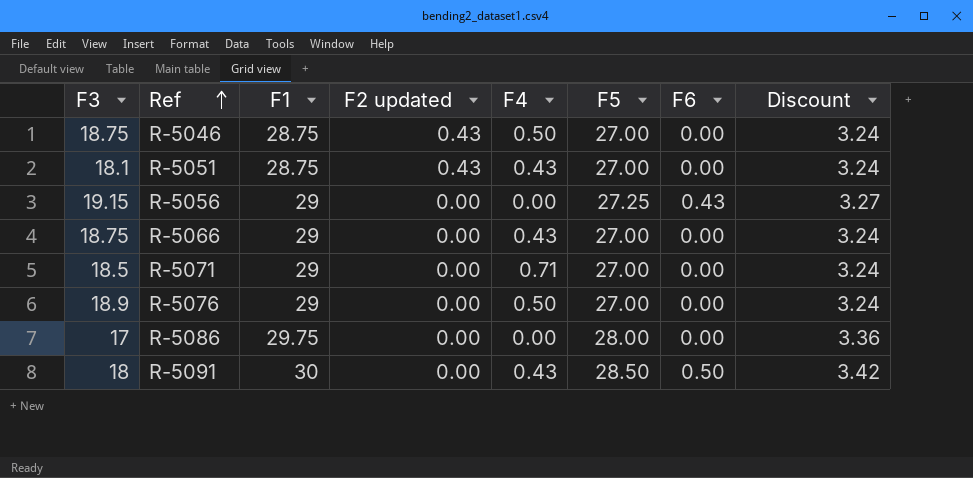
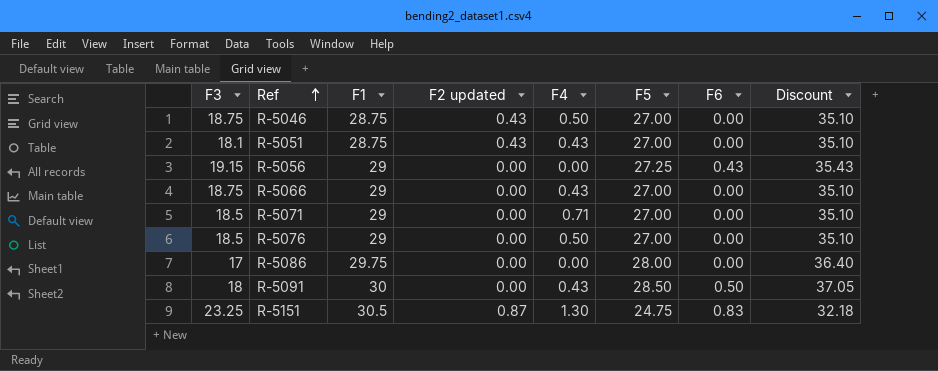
column Discount | formula: [F5] * 0.12 -> [F5] * 1.3
R-5076 | F3: 18.9 -> 18.5
row R-5151: none -> 23.25 | 30.5 | 0.87 | 1.30 | 24.75 | 0.83 | 32.18

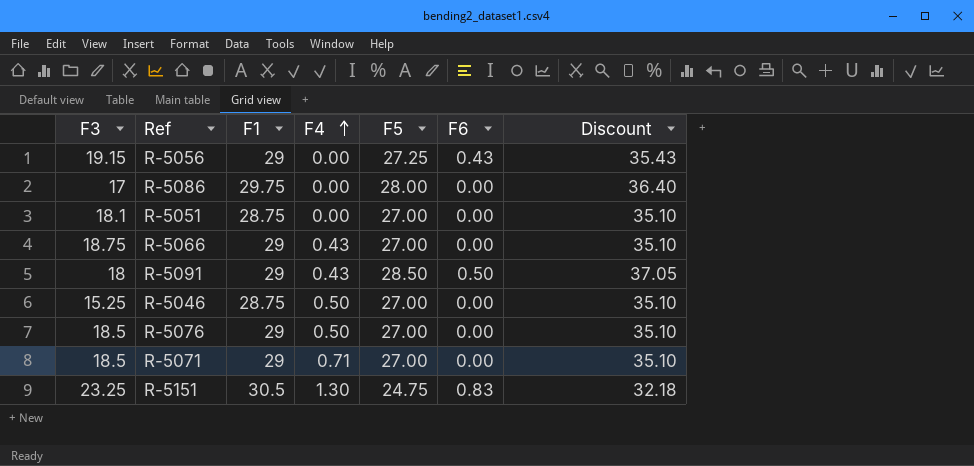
row order: Ref ascending -> F4 ascending
column F2 updated | position: 4 -> none
R-5051 | F4: 0.43 -> 0.00
R-5091 | F1: 30 -> 29
R-5046 | F3: 18.75 -> 15.25

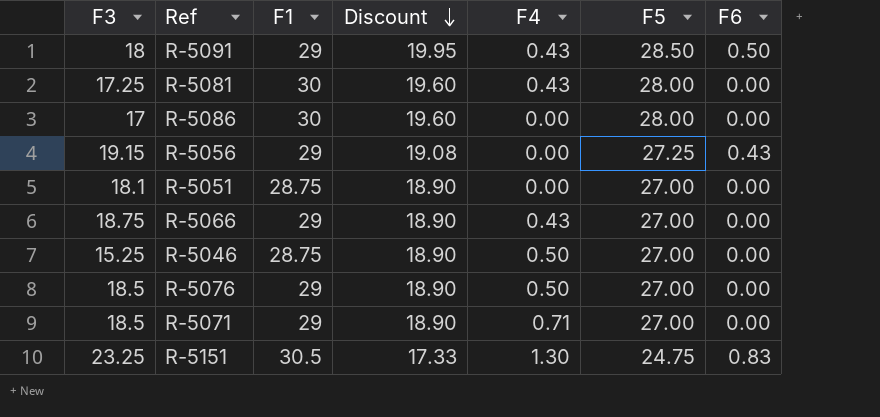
row order: F4 ascending -> Discount descending
column Discount | formula: [F5] * 1.3 -> [F5] * 0.7
column Discount | position: 7 -> 4
row R-5081: none -> 17.25 | 30 | 19.60 | 0.43 | 28.00 | 0.00
R-5086 | F1: 29.75 -> 30

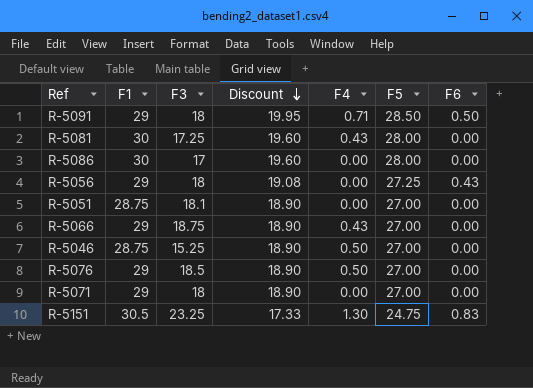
column F3 | position: 1 -> 3
R-5091 | F4: 0.43 -> 0.71
R-5056 | F3: 19.15 -> 18
R-5071 | F3: 18.5 -> 18
R-5071 | F4: 0.71 -> 0.00

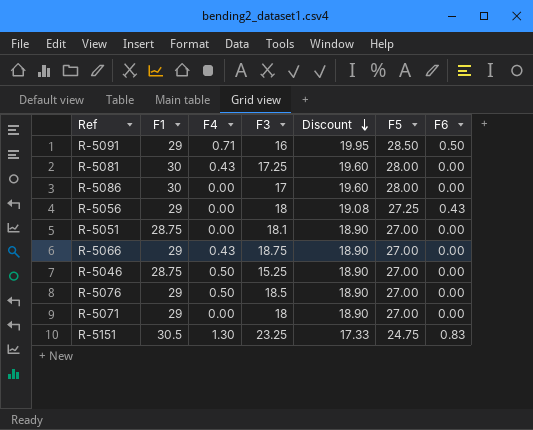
column F4 | position: 5 -> 3
R-5091 | F3: 18 -> 16

